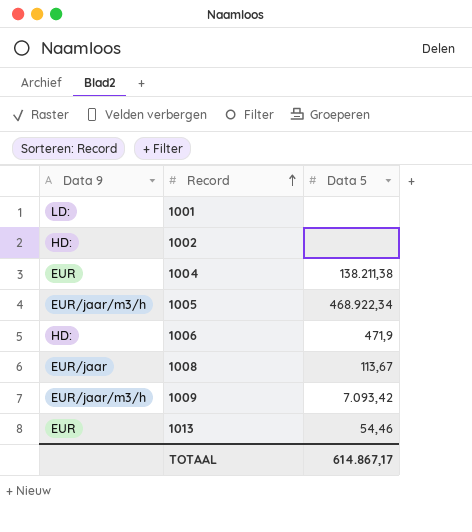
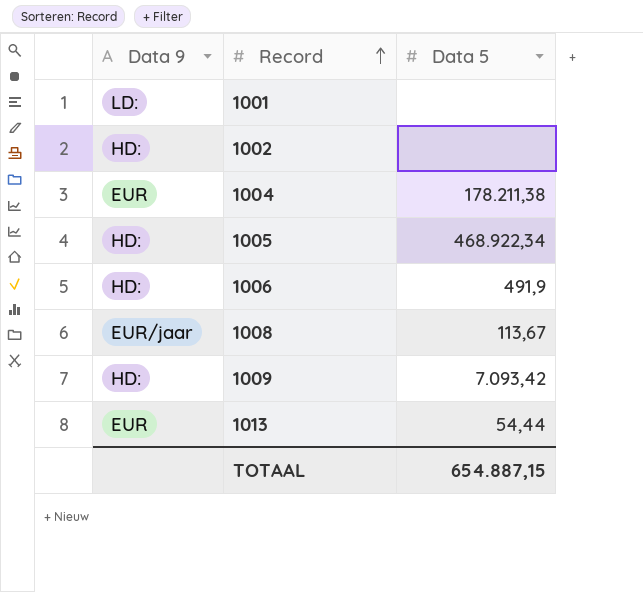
1004 | Data 5: 138.211,38 -> 178.211,38
1005 | Data 9: EUR/jaar/m3/h -> HD:
1006 | Data 5: 471,9 -> 491,9
1009 | Data 9: EUR/jaar/m3/h -> HD:
1013 | Data 5: 54,46 -> 54,44
TOTAAL | Data 5: 614.867,17 -> 654.887,15

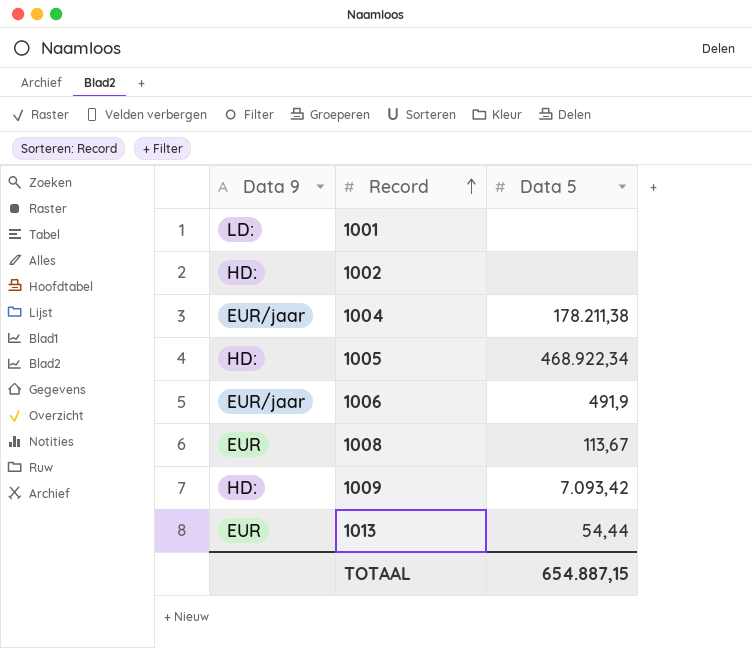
1004 | Data 9: EUR -> EUR/jaar
1006 | Data 9: HD: -> EUR/jaar
1008 | Data 9: EUR/jaar -> EUR

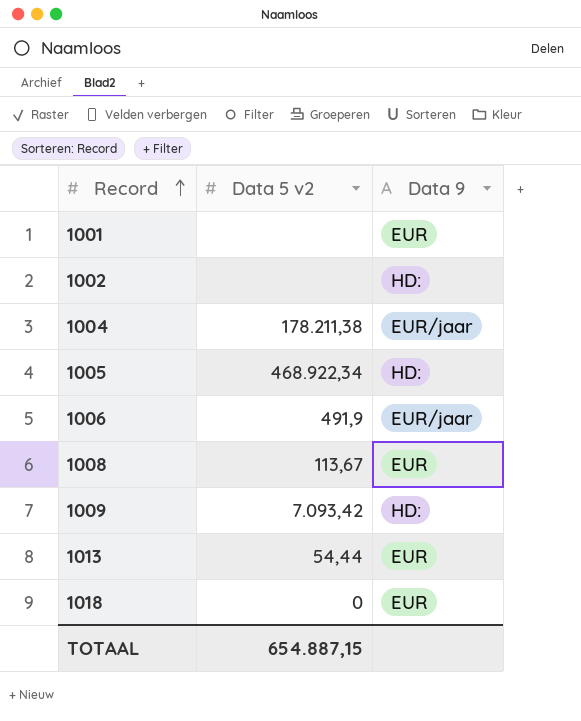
column name: Data 5 -> Data 5 v2
column Data 9 | position: 1 -> 3
1001 | Data 9: LD: -> EUR
row 1018: none -> 0 | EUR

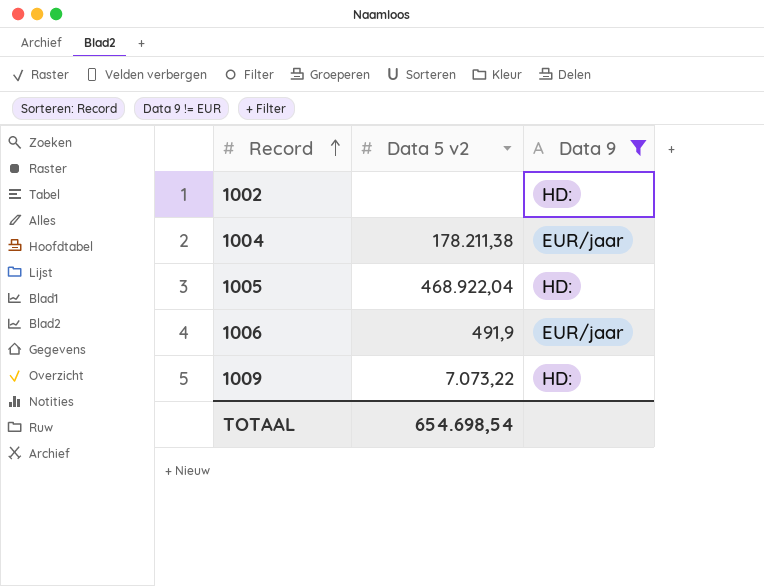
filter: none -> Data 9 != EUR
1005 | Data 5 v2: 468.922,34 -> 468.922,04
1009 | Data 5 v2: 7.093,42 -> 7.073,22
TOTAAL | Data 5 v2: 654.887,15 -> 654.698,54

